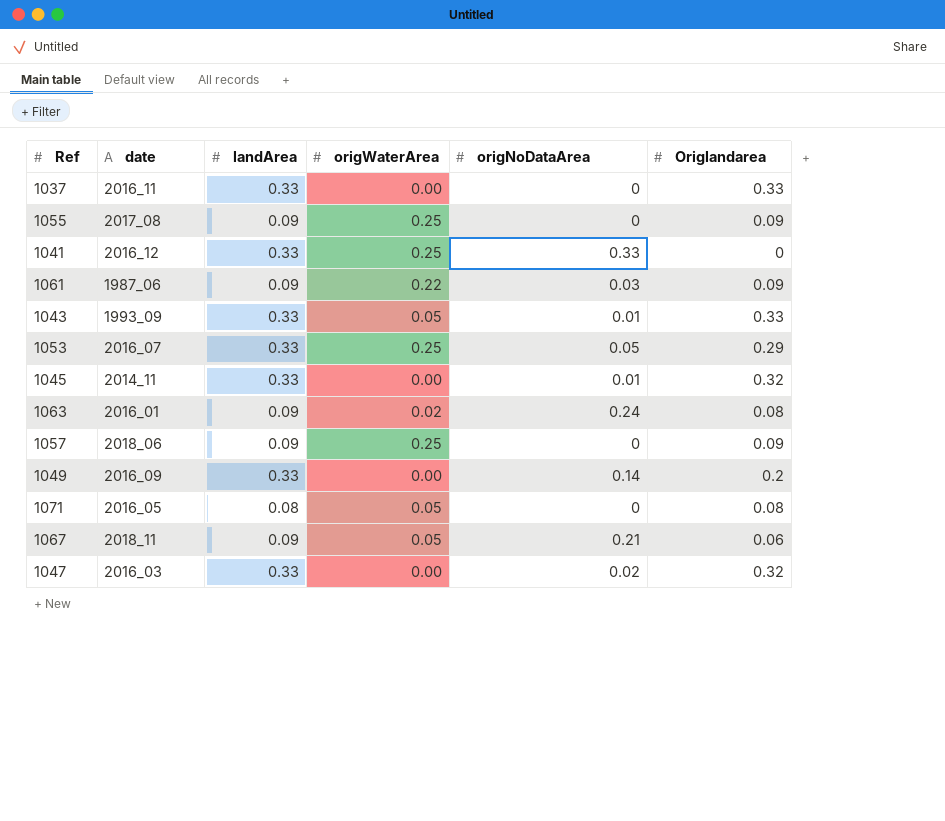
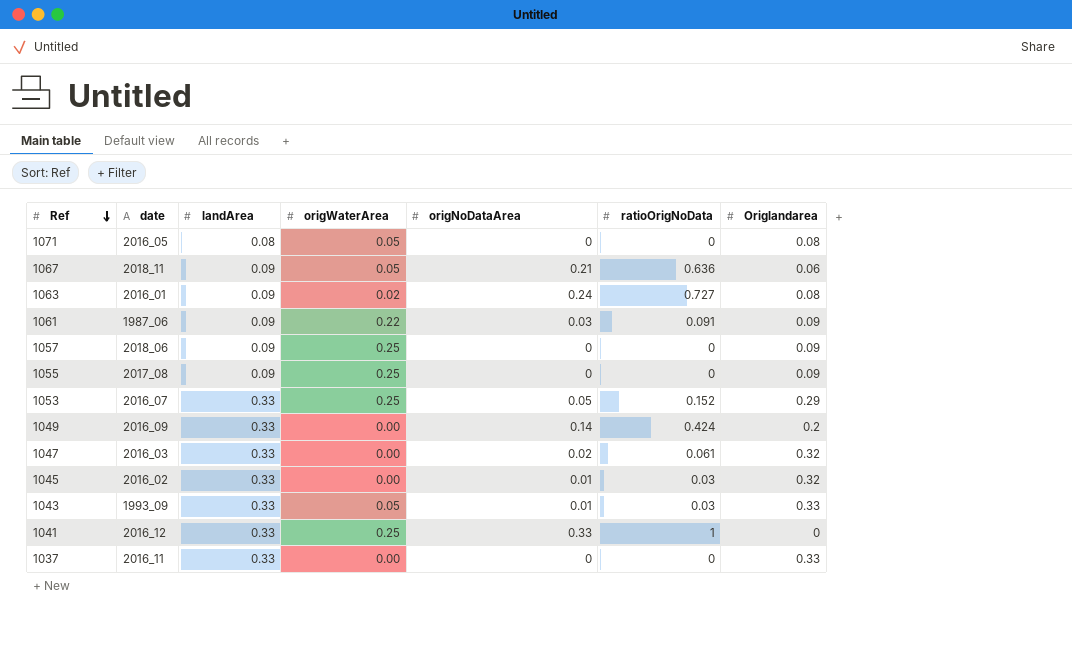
row order: none -> Ref descending
column ratioOrigNoData | position: none -> 6
1045 | date: 2014_11 -> 2016_02

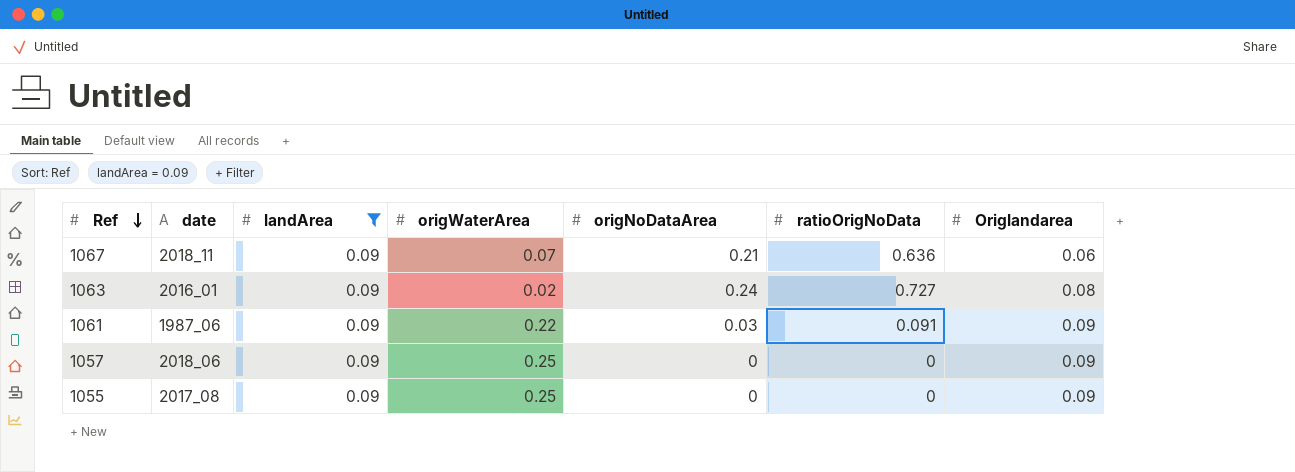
filter: none -> landArea = 0.09
1067 | origWaterArea: 0.05 -> 0.07

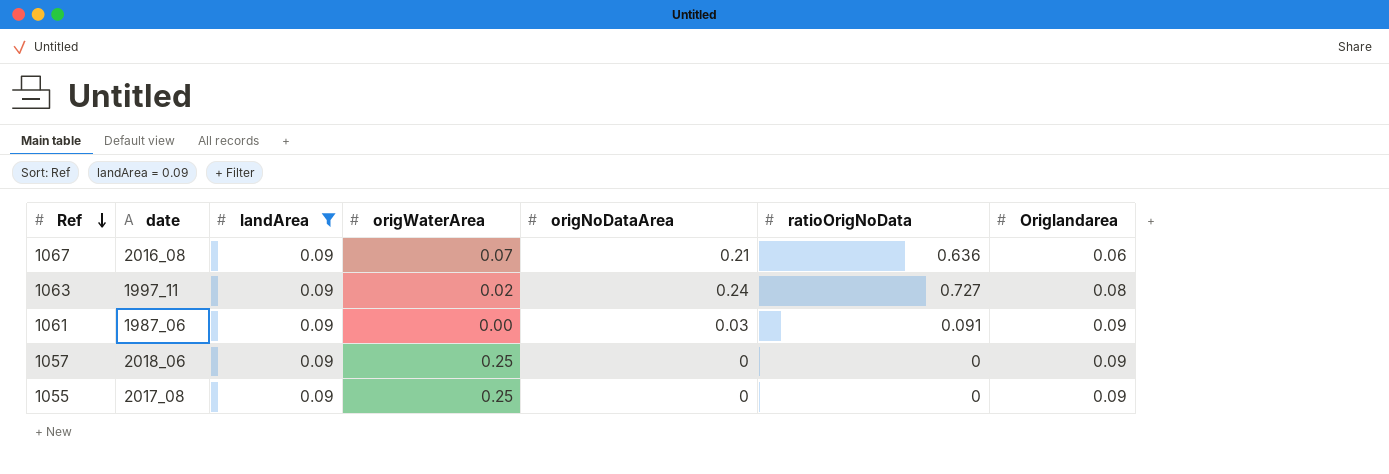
1067 | date: 2018_11 -> 2016_08
1063 | date: 2016_01 -> 1997_11
1061 | origWaterArea: 0.22 -> 0.00

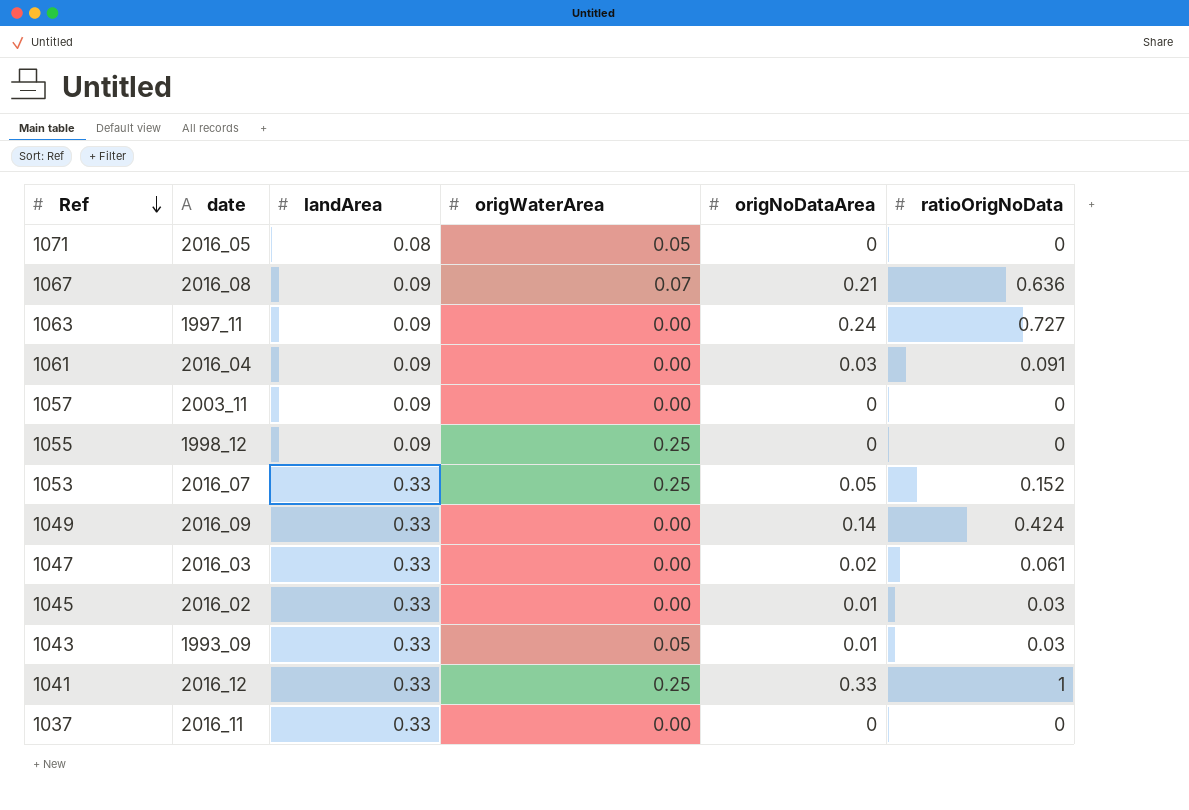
filter: landArea = 0.09 -> none
column Origlandarea | position: 7 -> none
1063 | origWaterArea: 0.02 -> 0.00
1061 | date: 1987_06 -> 2016_04
1057 | date: 2018_06 -> 2003_11
1057 | origWaterArea: 0.25 -> 0.00
1055 | date: 2017_08 -> 1998_12

